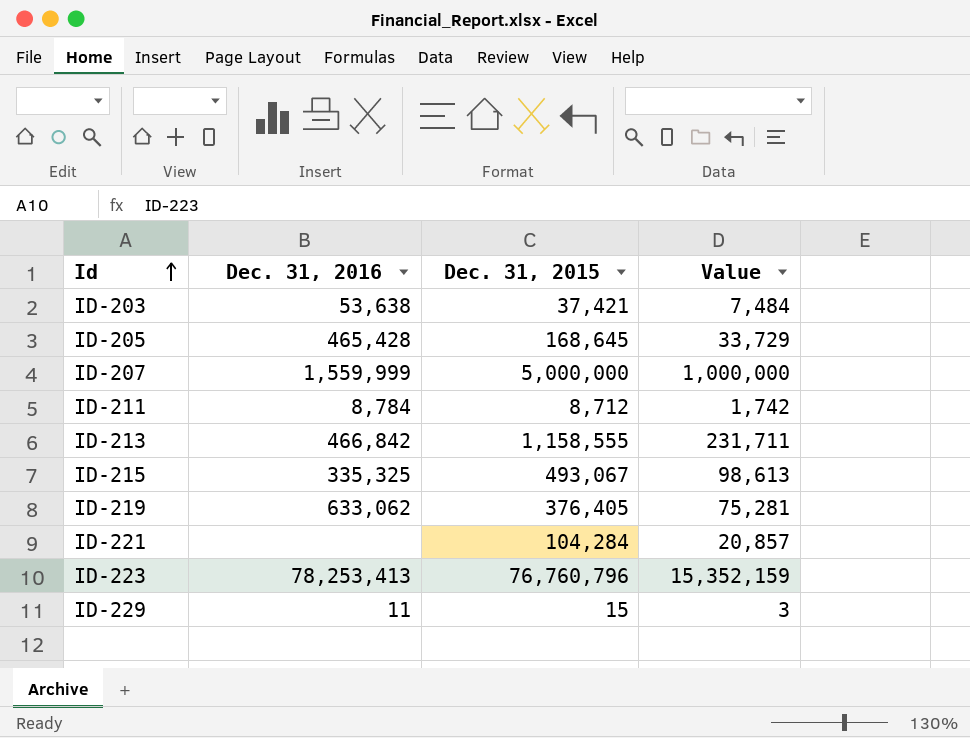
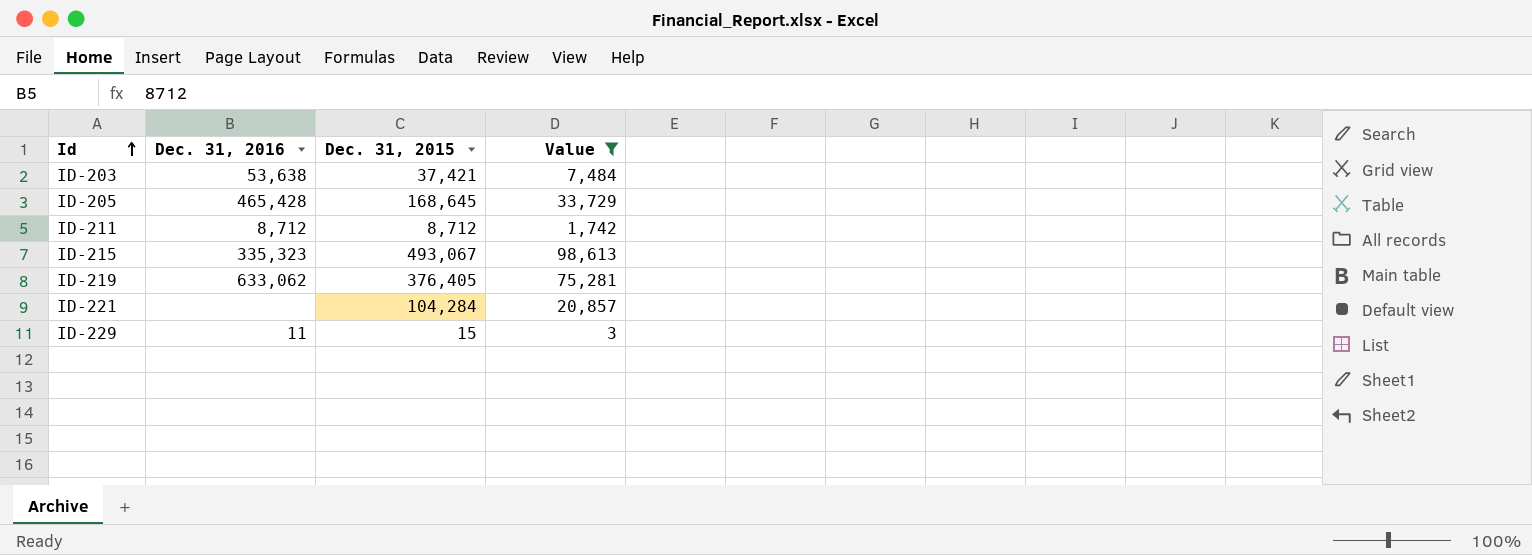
filter: none -> Value <= 98,613
ID-211 | Dec. 31, 2016: 8,784 -> 8,712
ID-215 | Dec. 31, 2016: 335,325 -> 335,323

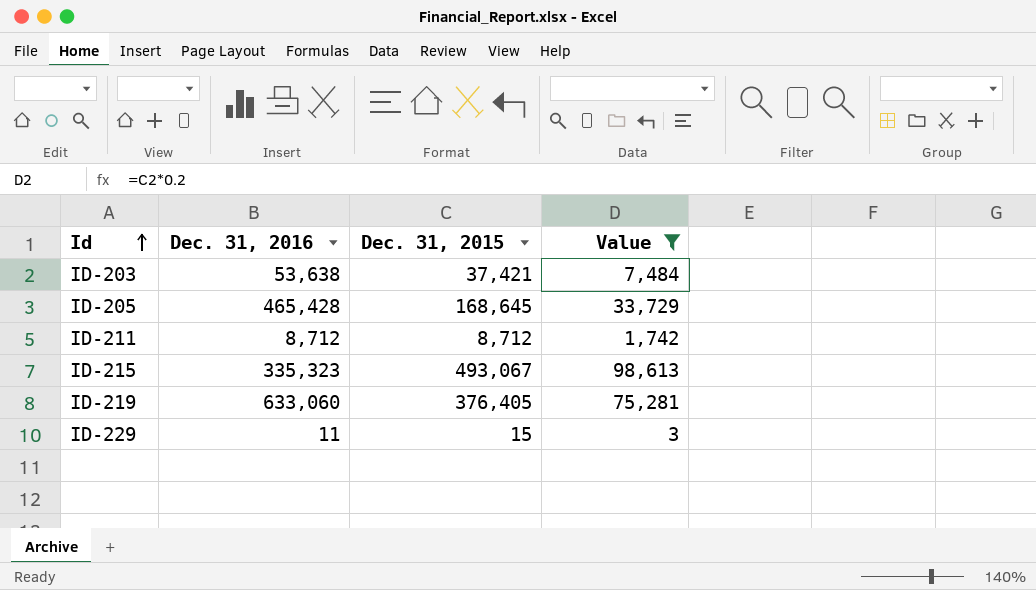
row ID-221: none | 104,284 | 20,857 -> none
ID-219 | Dec. 31, 2016: 633,062 -> 633,060

